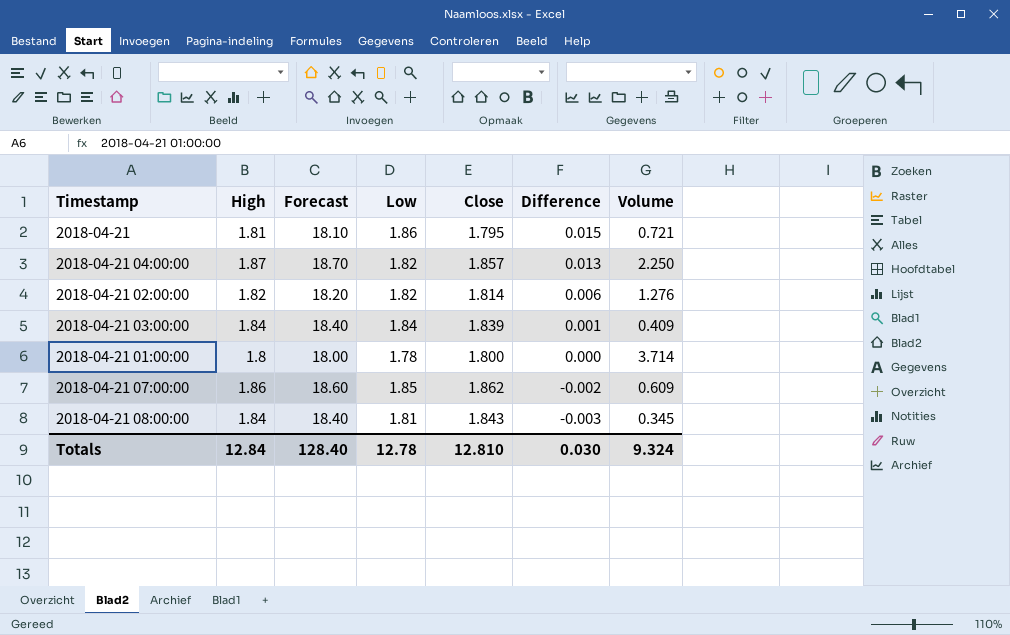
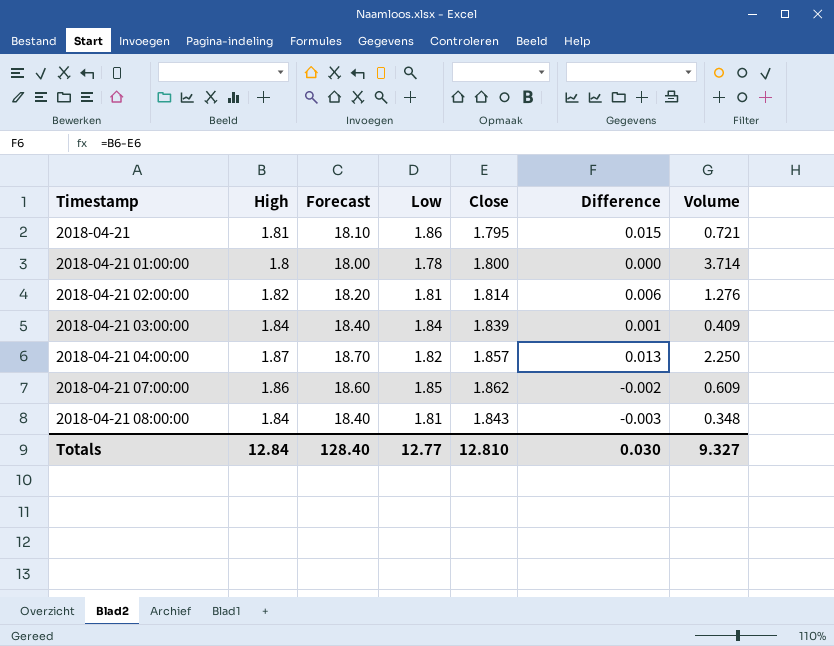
row order: Difference descending -> Timestamp ascending
2018-04-21 02:00:00 | Low: 1.82 -> 1.81
2018-04-21 08:00:00 | Volume: 0.345 -> 0.348
Totals | Low: 12.78 -> 12.77
Totals | Volume: 9.324 -> 9.327

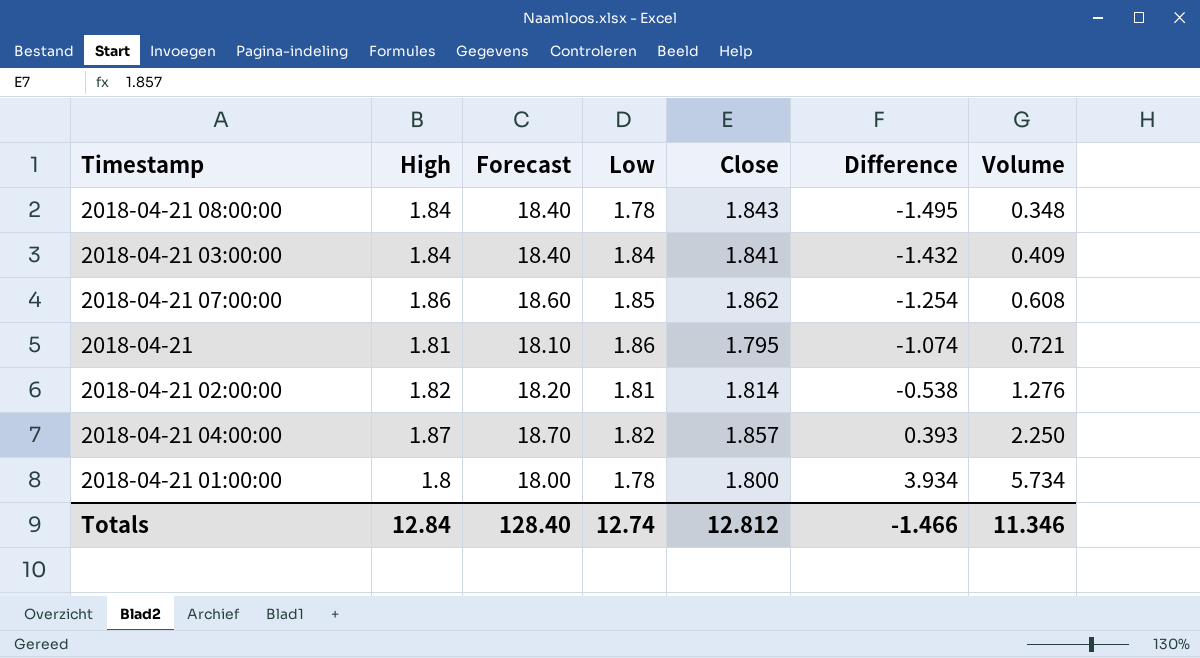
row order: Timestamp ascending -> Difference ascending
column Difference | formula: [High] - [Close] -> [Volume] - [Close]
2018-04-21 08:00:00 | Low: 1.81 -> 1.78
2018-04-21 03:00:00 | Close: 1.839 -> 1.841
2018-04-21 07:00:00 | Volume: 0.609 -> 0.608
2018-04-21 01:00:00 | Volume: 3.714 -> 5.734
Totals | Low: 12.77 -> 12.74
Totals | Close: 12.810 -> 12.812
Totals | Difference: 0.030 -> -1.466
Totals | Volume: 9.327 -> 11.346

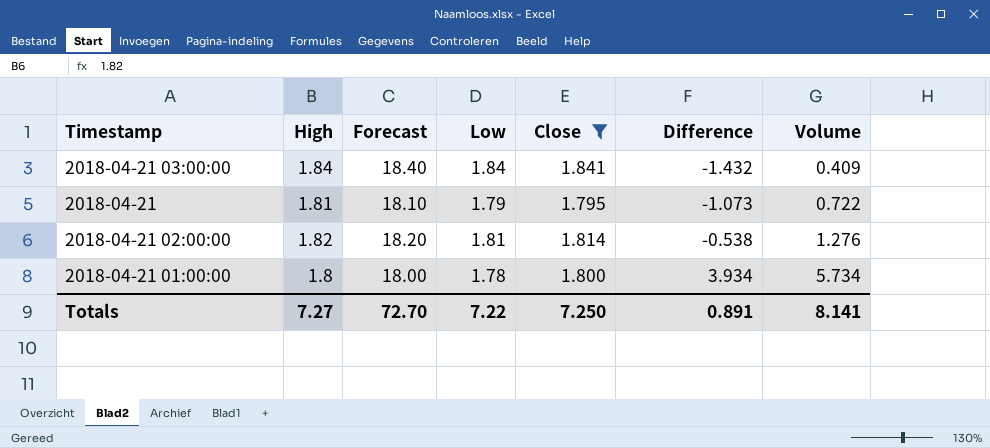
filter: none -> Close <= 1.841
2018-04-21 | Low: 1.86 -> 1.79
2018-04-21 | Difference: -1.074 -> -1.073
2018-04-21 | Volume: 0.721 -> 0.722
Totals | High: 12.84 -> 7.27
Totals | Forecast: 128.40 -> 72.70
Totals | Low: 12.74 -> 7.22
Totals | Close: 12.812 -> 7.250
Totals | Difference: -1.466 -> 0.891
Totals | Volume: 11.346 -> 8.141

